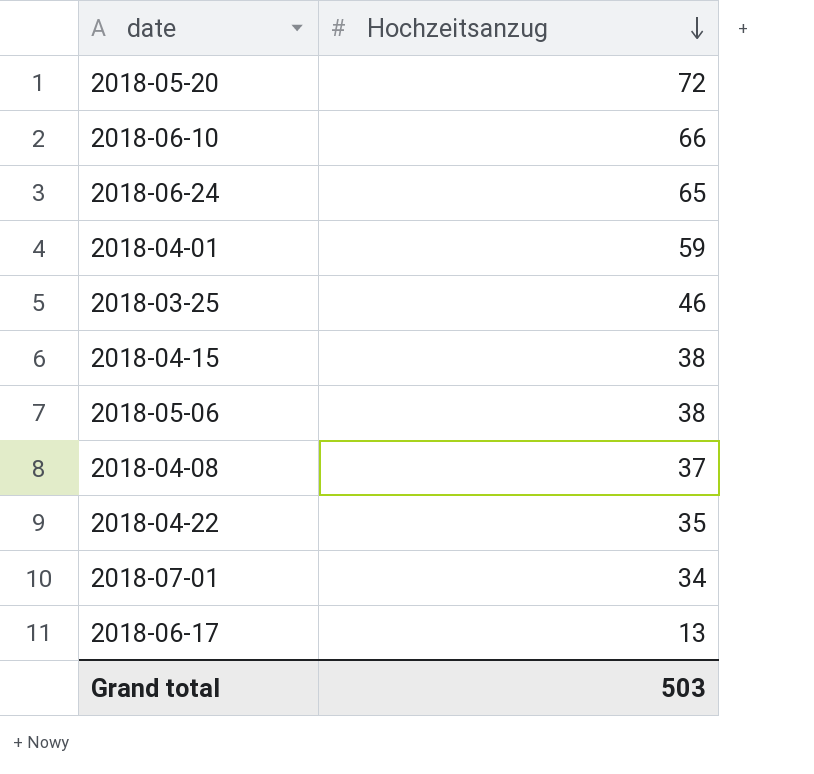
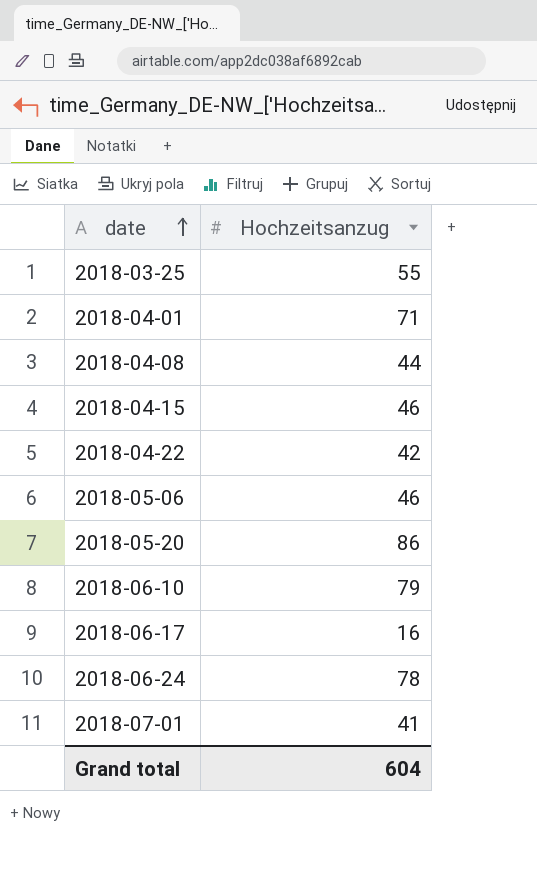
row order: Hochzeitsanzug descending -> date ascending
2018-03-25 | Hochzeitsanzug: 46 -> 55
2018-04-01 | Hochzeitsanzug: 59 -> 71
2018-04-08 | Hochzeitsanzug: 37 -> 44
2018-04-15 | Hochzeitsanzug: 38 -> 46
2018-04-22 | Hochzeitsanzug: 35 -> 42
2018-05-06 | Hochzeitsanzug: 38 -> 46
2018-05-20 | Hochzeitsanzug: 72 -> 86
2018-06-10 | Hochzeitsanzug: 66 -> 79
2018-06-17 | Hochzeitsanzug: 13 -> 16
2018-06-24 | Hochzeitsanzug: 65 -> 78
2018-07-01 | Hochzeitsanzug: 34 -> 41
Grand total | Hochzeitsanzug: 503 -> 604

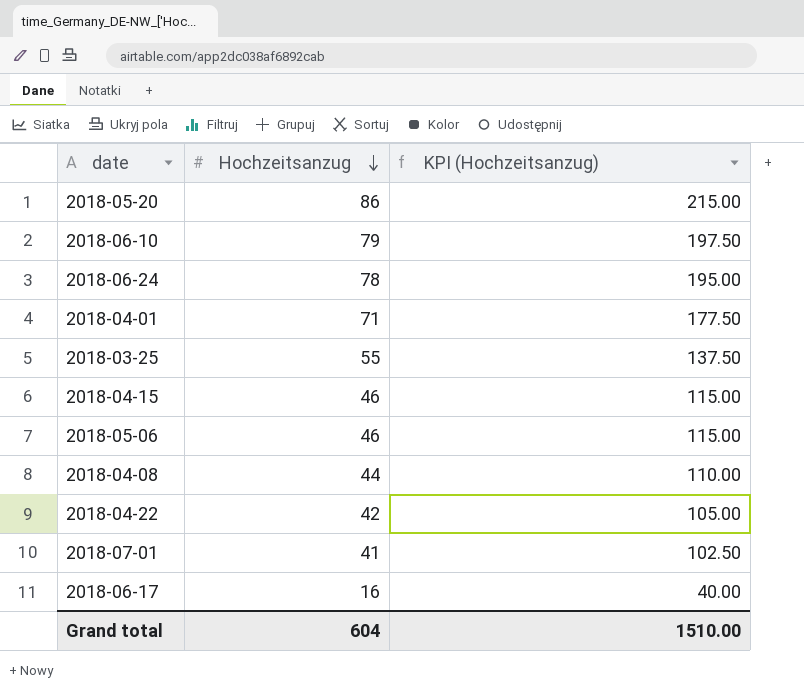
row order: date ascending -> Hochzeitsanzug descending
column KPI (Hochzeitsanzug) | formula: none -> [Hochzeitsanzug] * 2.5

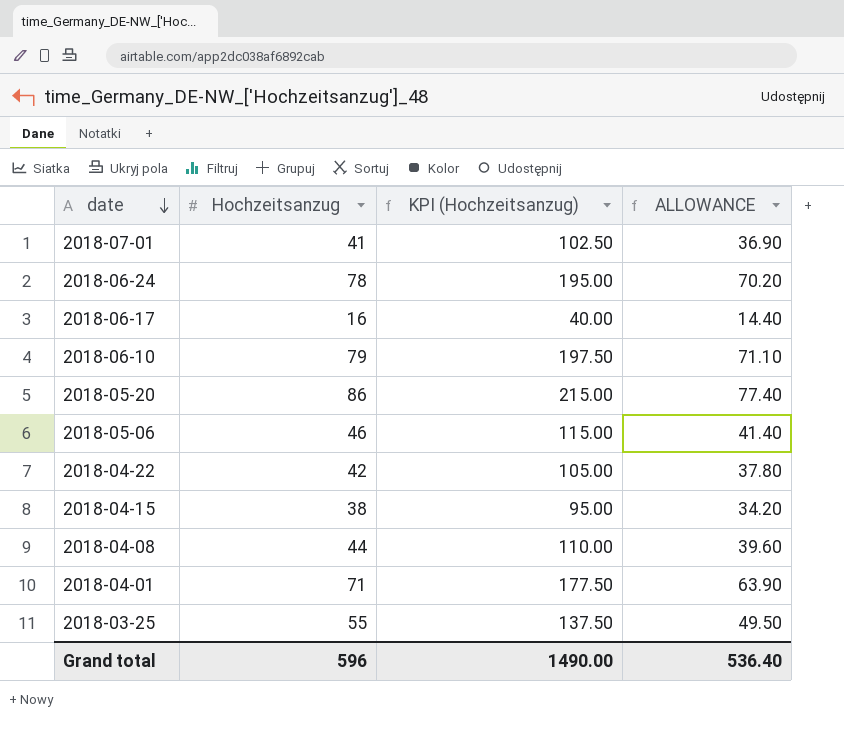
row order: Hochzeitsanzug descending -> date descending
column ALLOWANCE | formula: none -> [Hochzeitsanzug] * 0.9
2018-04-15 | Hochzeitsanzug: 46 -> 38
2018-04-15 | KPI (Hochzeitsanzug): 115.00 -> 95.00
Grand total | Hochzeitsanzug: 604 -> 596
Grand total | KPI (Hochzeitsanzug): 1510.00 -> 1490.00

